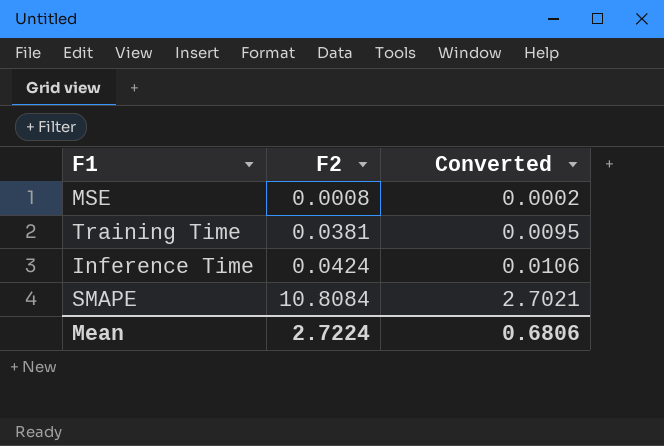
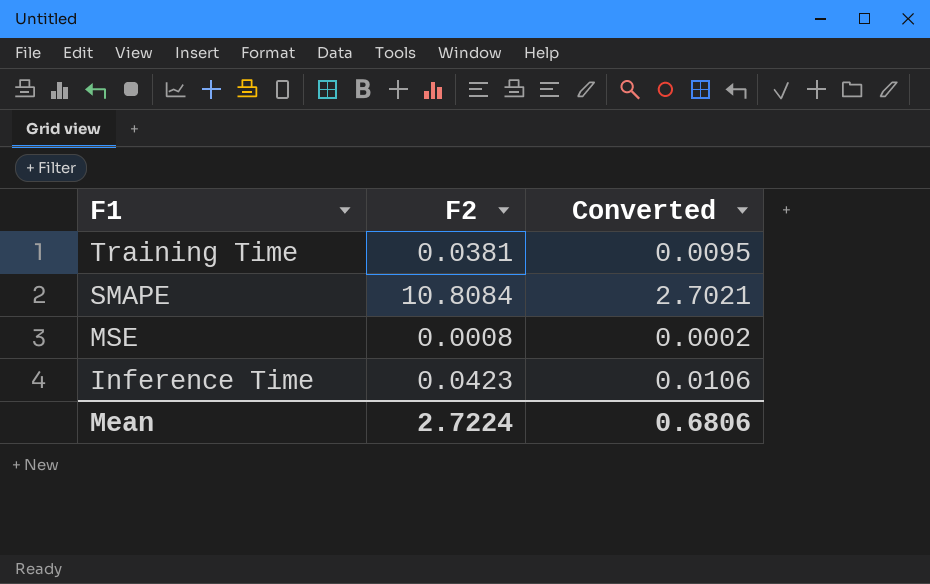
row order: F2 ascending -> F1 descending
Inference Time | F2: 0.0424 -> 0.0423

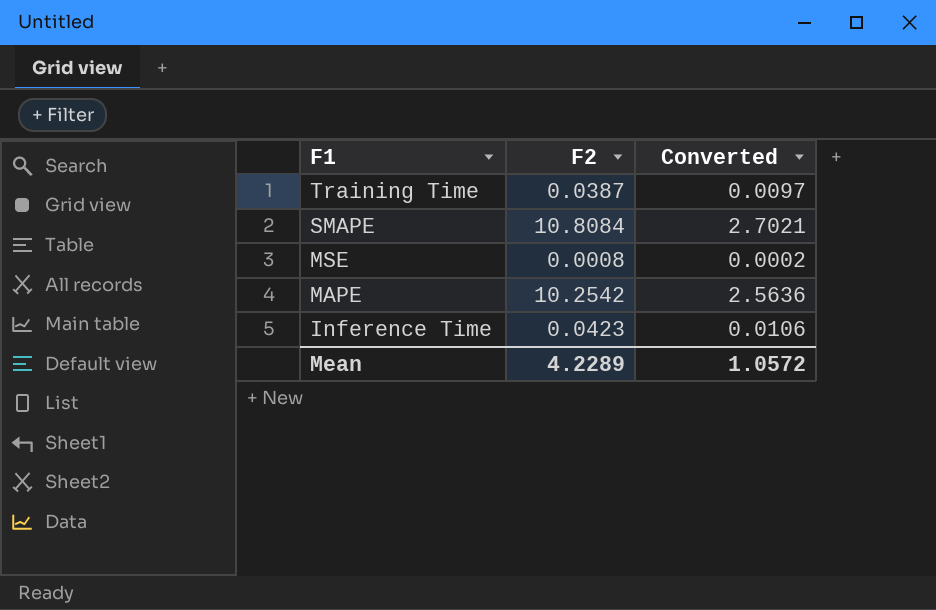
Training Time | F2: 0.0381 -> 0.0387
Training Time | Converted: 0.0095 -> 0.0097
row MAPE: none -> 10.2542 | 2.5636
Mean | F2: 2.7224 -> 4.2289
Mean | Converted: 0.6806 -> 1.0572

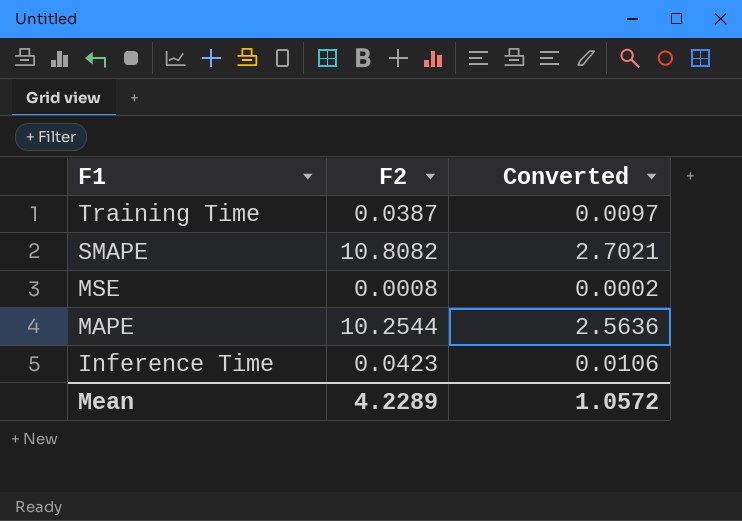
SMAPE | F2: 10.8084 -> 10.8082
MAPE | F2: 10.2542 -> 10.2544

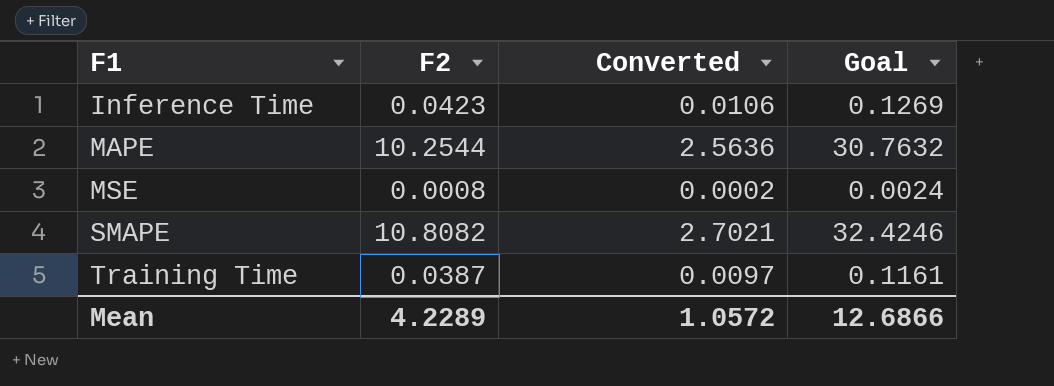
row order: F1 descending -> F1 ascending
column Goal | formula: none -> [F2] * 3

